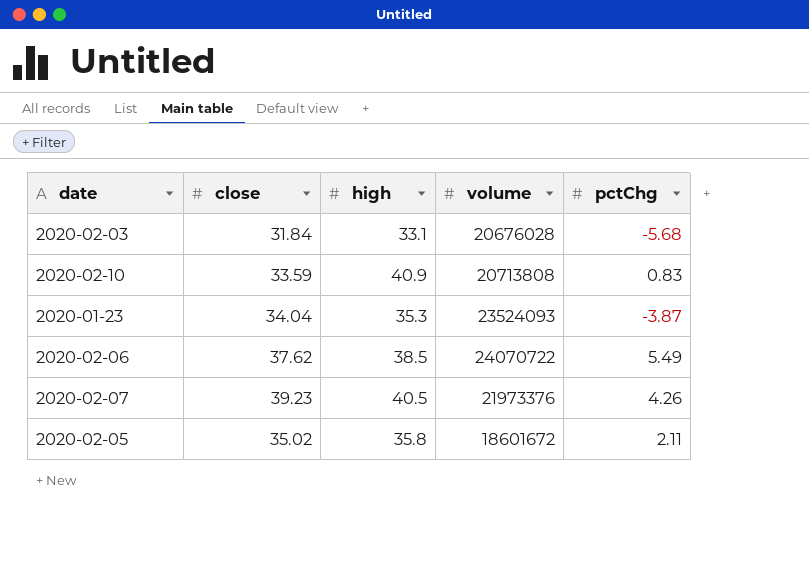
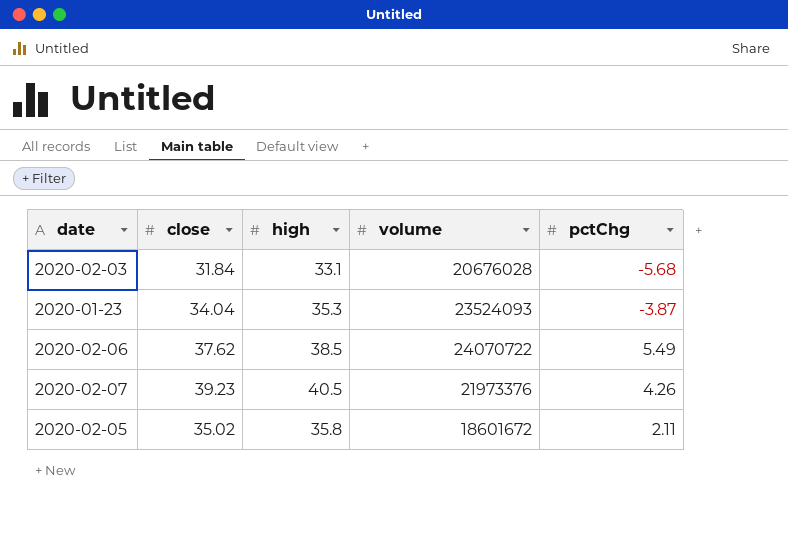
row 2020-02-10: 33.59 | 40.9 | 20713808 | 0.83 -> none

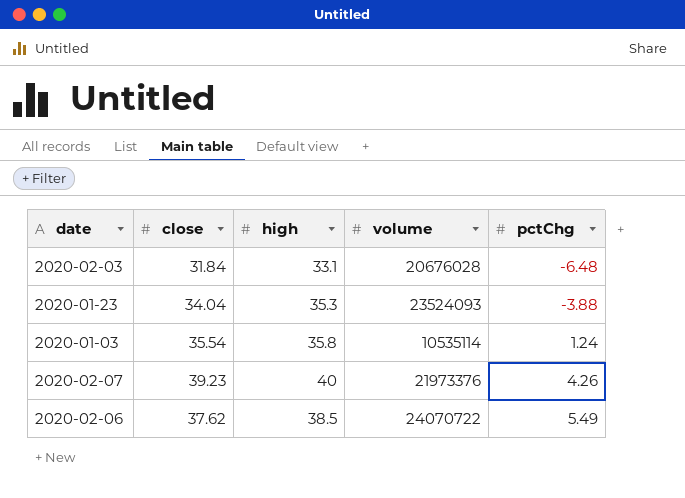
row order: none -> pctChg ascending
row 2020-02-05: 35.02 | 35.8 | 18601672 | 2.11 -> none
2020-02-03 | pctChg: -5.68 -> -6.48
2020-01-23 | pctChg: -3.87 -> -3.88
row 2020-01-03: none -> 35.54 | 35.8 | 10535114 | 1.24
2020-02-07 | high: 40.5 -> 40

